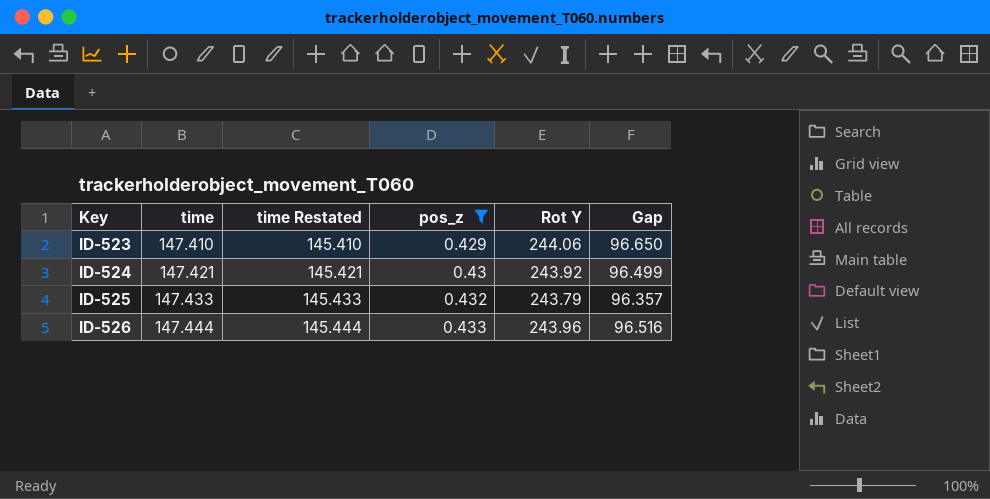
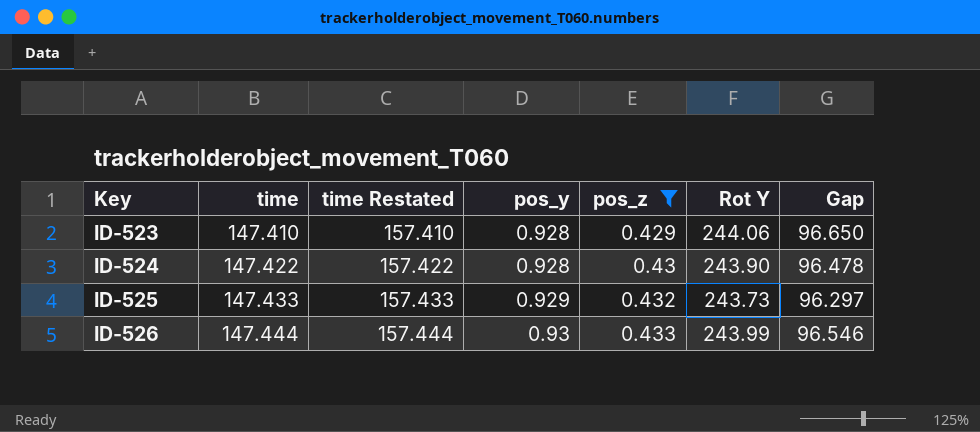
column time Restated | formula: [time] - 2 -> [time] + 10
column pos_y | position: none -> 4
ID-524 | time: 147.421 -> 147.422
ID-524 | Rot Y: 243.92 -> 243.90
ID-524 | Gap: 96.499 -> 96.478
ID-525 | Rot Y: 243.79 -> 243.73
ID-525 | Gap: 96.357 -> 96.297
ID-526 | Rot Y: 243.96 -> 243.99
ID-526 | Gap: 96.516 -> 96.546

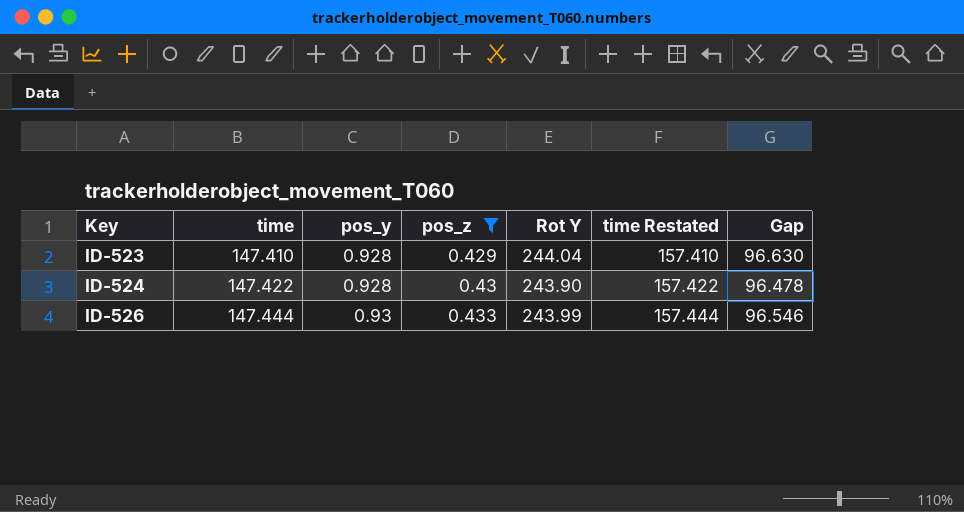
column time Restated | position: 3 -> 6
row ID-525: 147.433 | 157.433 | 0.929 | 0.432 | 243.73 | 96.297 -> none
ID-523 | Rot Y: 244.06 -> 244.04
ID-523 | Gap: 96.650 -> 96.630

